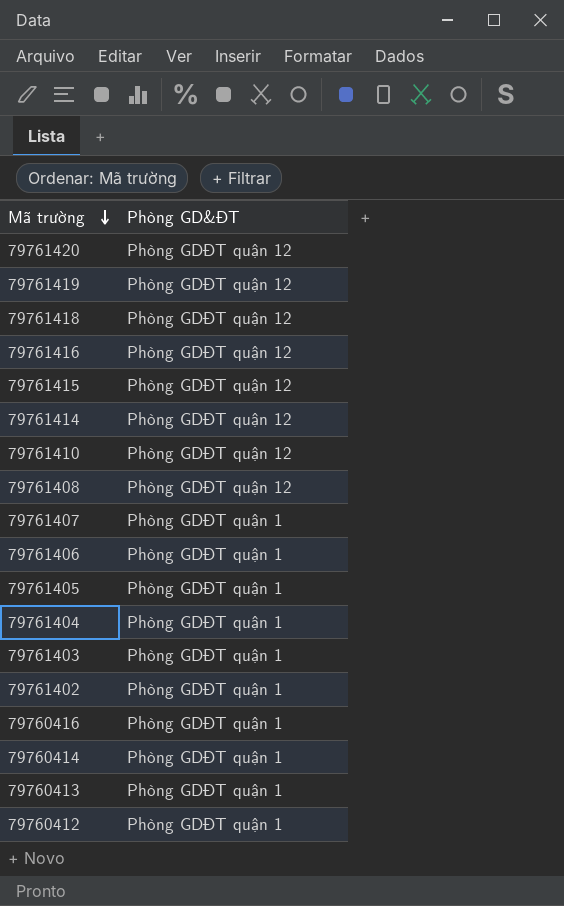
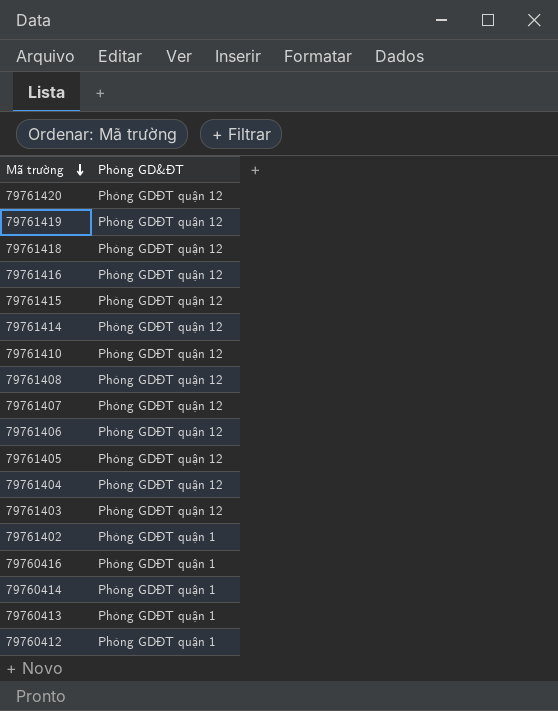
79761407 | Phòng GD&ĐT: Phòng GDĐT quận 1 -> Phòng GDĐT quận 12
79761406 | Phòng GD&ĐT: Phòng GDĐT quận 1 -> Phòng GDĐT quận 12
79761405 | Phòng GD&ĐT: Phòng GDĐT quận 1 -> Phòng GDĐT quận 12
79761404 | Phòng GD&ĐT: Phòng GDĐT quận 1 -> Phòng GDĐT quận 12
79761403 | Phòng GD&ĐT: Phòng GDĐT quận 1 -> Phòng GDĐT quận 12

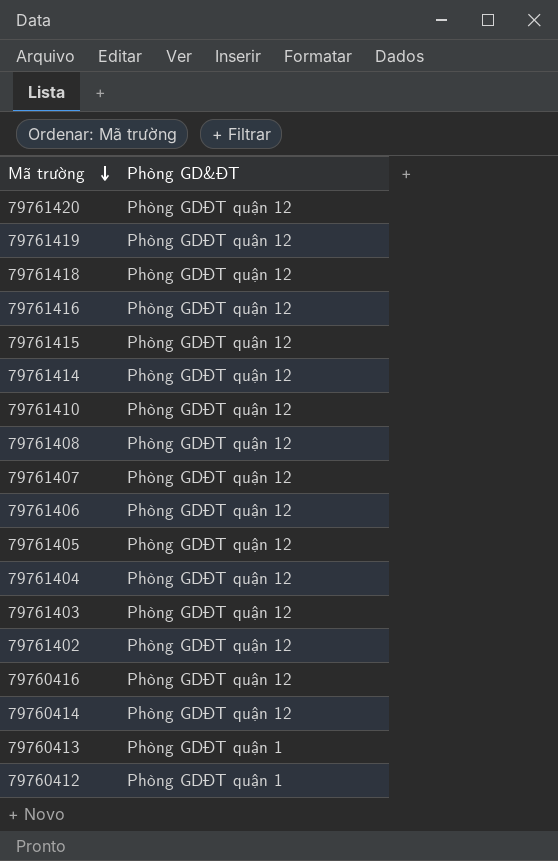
79761402 | Phòng GD&ĐT: Phòng GDĐT quận 1 -> Phòng GDĐT quận 12
79760416 | Phòng GD&ĐT: Phòng GDĐT quận 1 -> Phòng GDĐT quận 12
79760414 | Phòng GD&ĐT: Phòng GDĐT quận 1 -> Phòng GDĐT quận 12

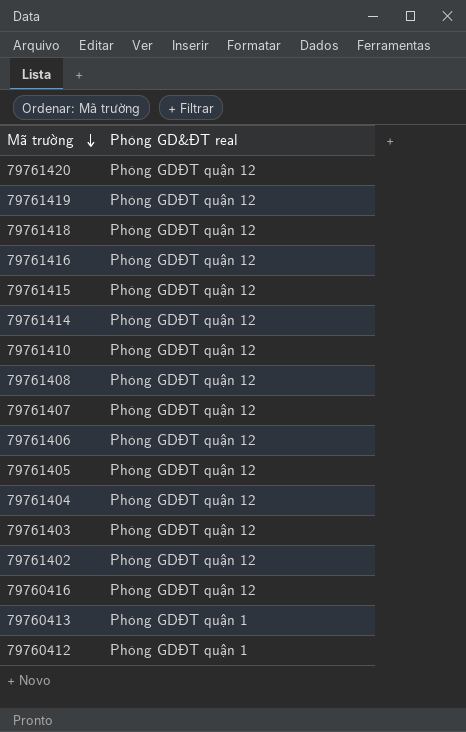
column name: Phòng GD&ĐT -> Phòng GD&ĐT real
row 79760414: Phòng GDĐT quận 12 -> none

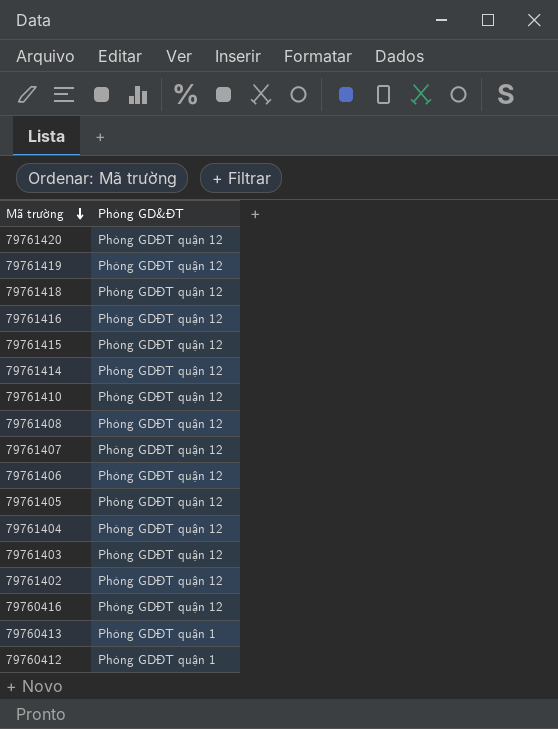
column name: Phòng GD&ĐT real -> Phòng GD&ĐT

